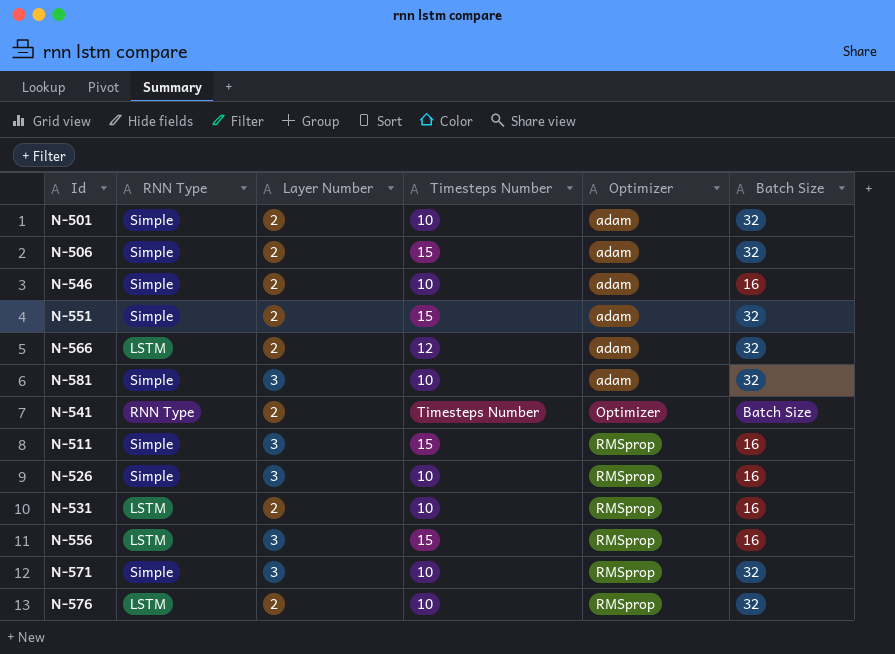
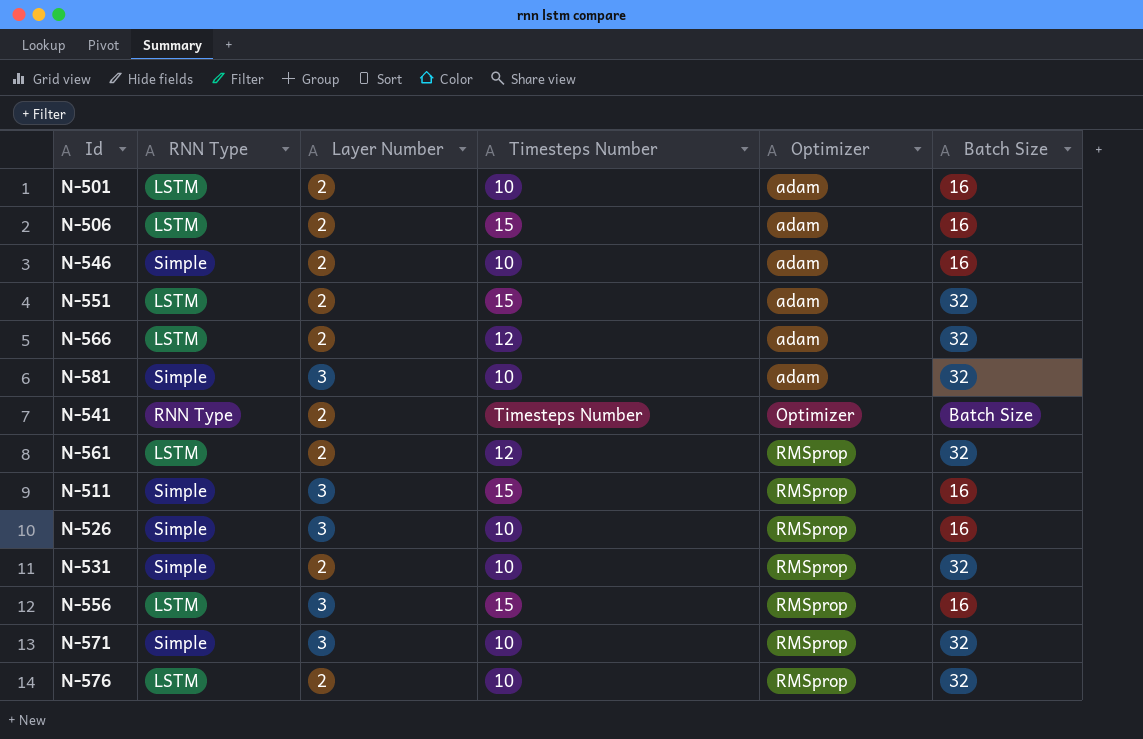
N-501 | RNN Type: Simple -> LSTM
N-501 | Batch Size: 32 -> 16
N-506 | RNN Type: Simple -> LSTM
N-506 | Batch Size: 32 -> 16
N-551 | RNN Type: Simple -> LSTM
row N-561: none -> LSTM | 2 | 12 | RMSprop | 32
N-531 | RNN Type: LSTM -> Simple
N-531 | Batch Size: 16 -> 32

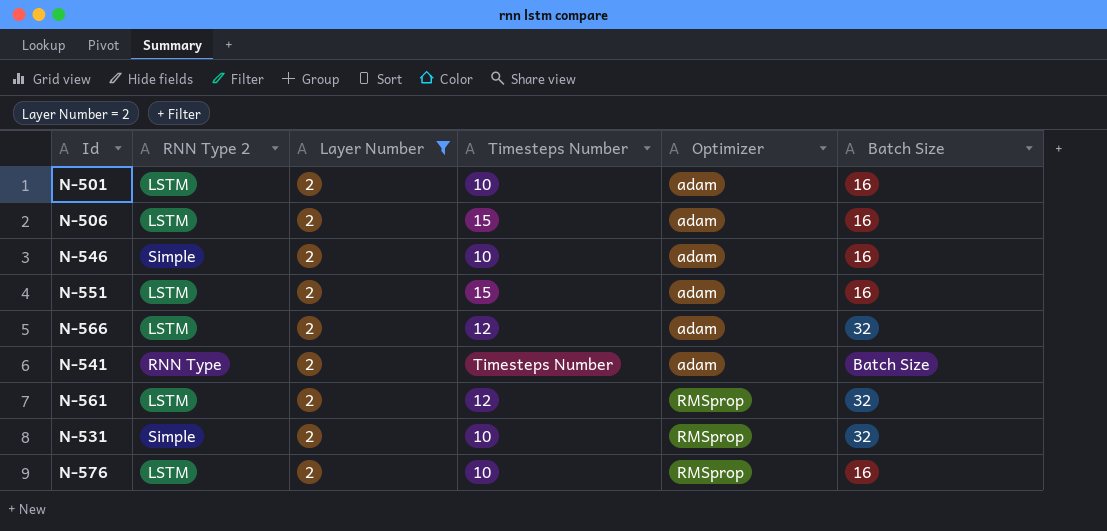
filter: none -> Layer Number = 2
column name: RNN Type -> RNN Type 2
N-551 | Batch Size: 32 -> 16
N-541 | Optimizer: Optimizer -> adam
N-576 | Batch Size: 32 -> 16

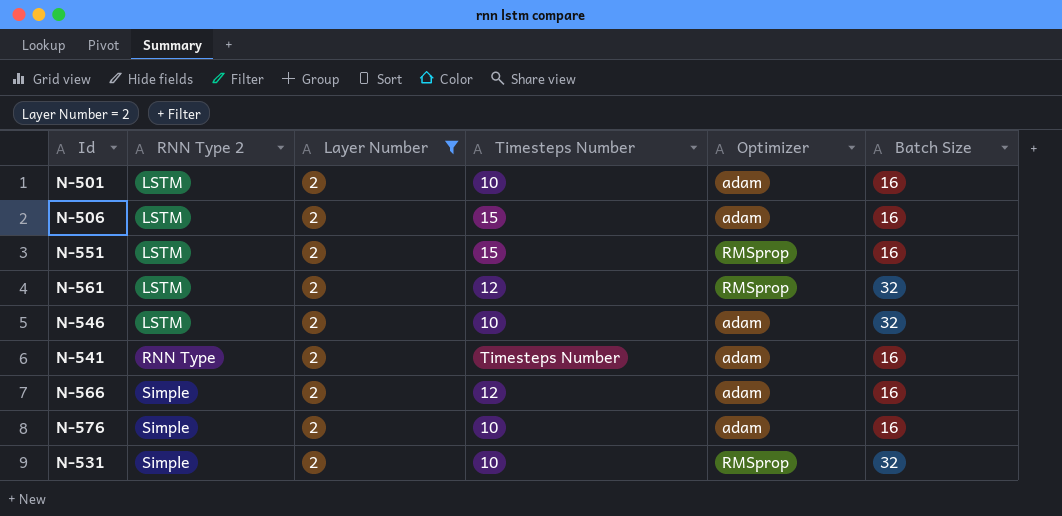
row order: Optimizer ascending -> RNN Type 2 ascending
N-551 | Optimizer: adam -> RMSprop
N-546 | RNN Type 2: Simple -> LSTM
N-546 | Batch Size: 16 -> 32
N-541 | Batch Size: Batch Size -> 16
N-566 | RNN Type 2: LSTM -> Simple
N-566 | Batch Size: 32 -> 16
N-576 | RNN Type 2: LSTM -> Simple
N-576 | Optimizer: RMSprop -> adam

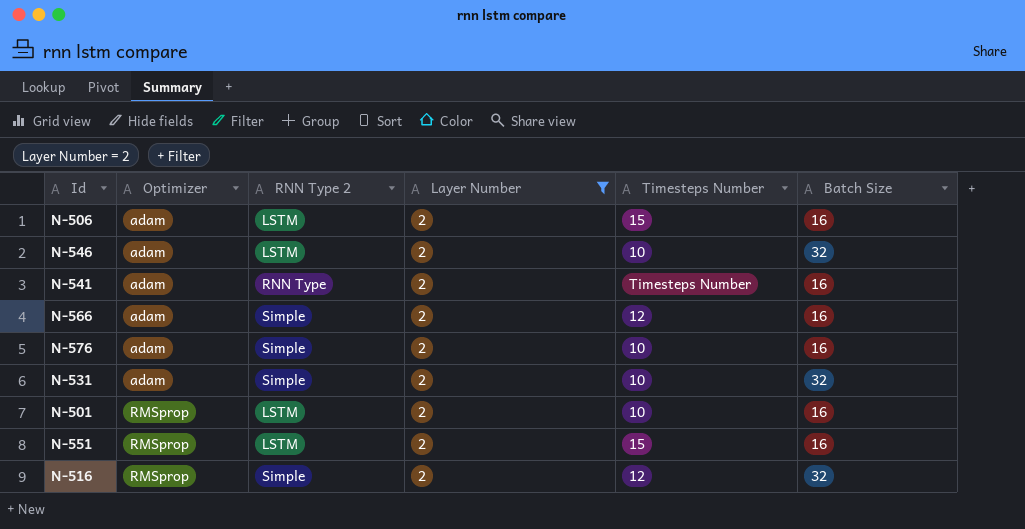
row order: RNN Type 2 ascending -> Optimizer ascending
column Optimizer | position: 5 -> 2
row N-561: LSTM | 2 | 12 | RMSprop | 32 -> none
N-531 | Optimizer: RMSprop -> adam
N-501 | Optimizer: adam -> RMSprop
row N-516: none -> RMSprop | Simple | 2 | 12 | 32

